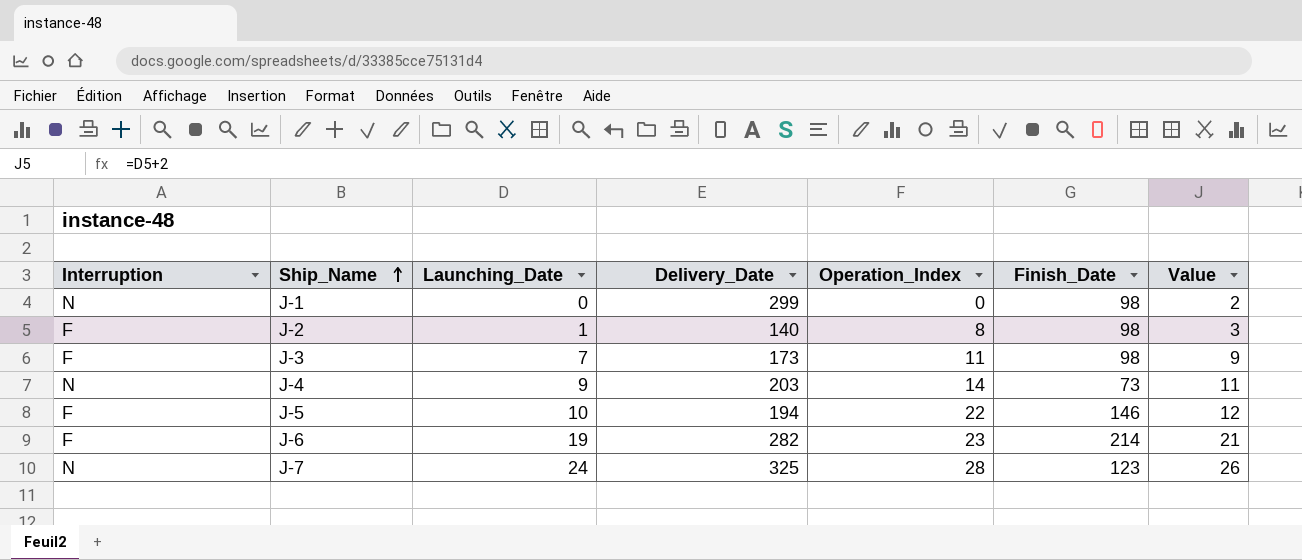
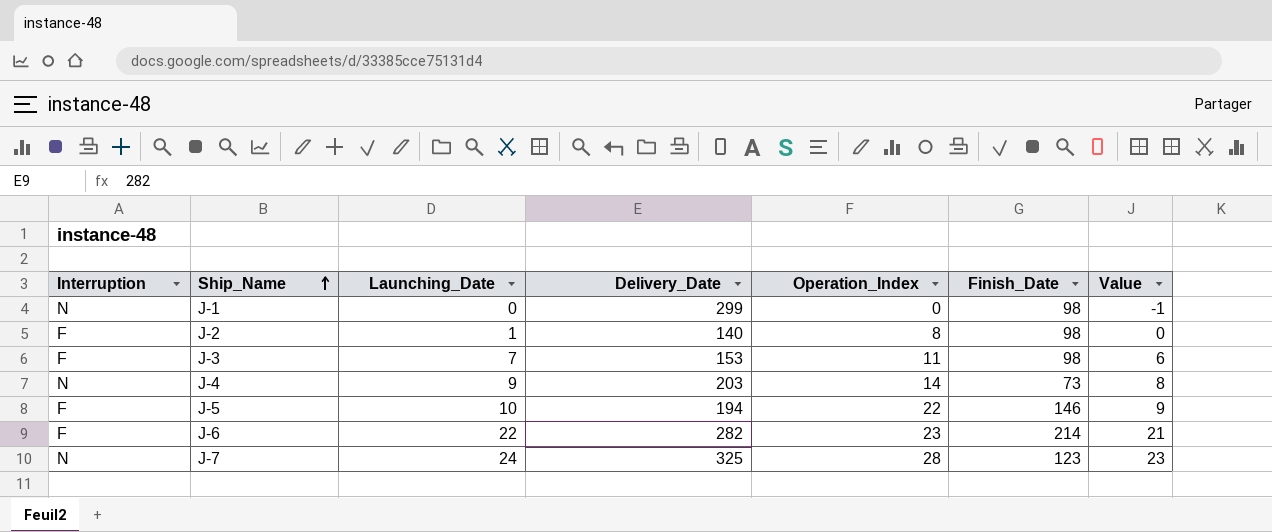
column Value | formula: [Launching_Date] + 2 -> [Launching_Date] - 1
J-3 | Delivery_Date: 173 -> 153
J-6 | Launching_Date: 19 -> 22

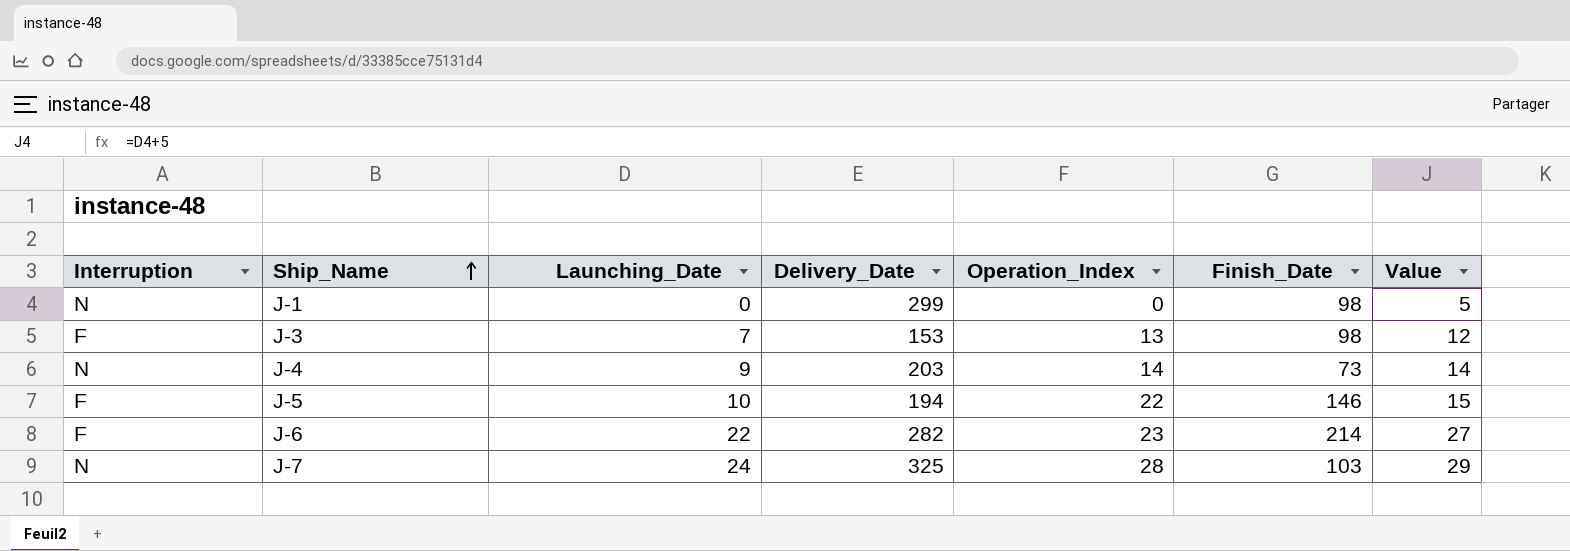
column Value | formula: [Launching_Date] - 1 -> [Launching_Date] + 5
row J-2: F | 1 | 140 | 8 | 98 | 0 -> none
J-3 | Operation_Index: 11 -> 13
J-7 | Finish_Date: 123 -> 103

